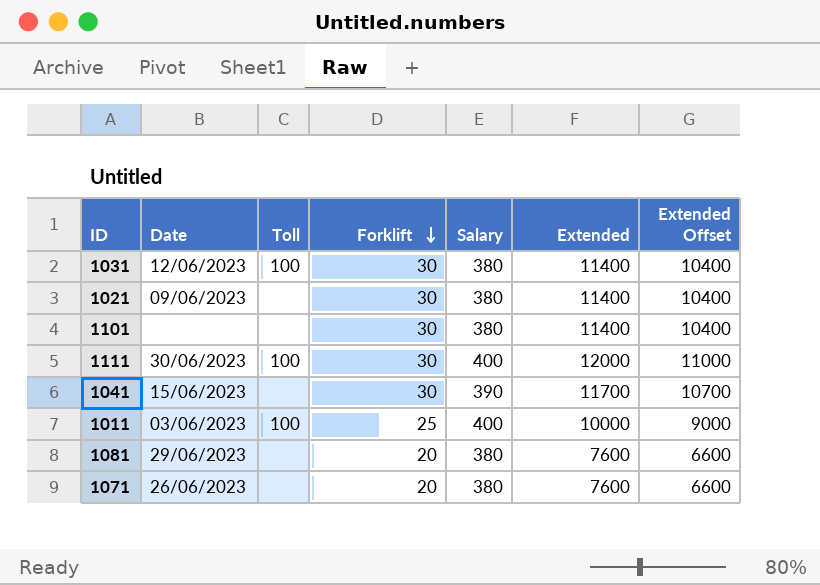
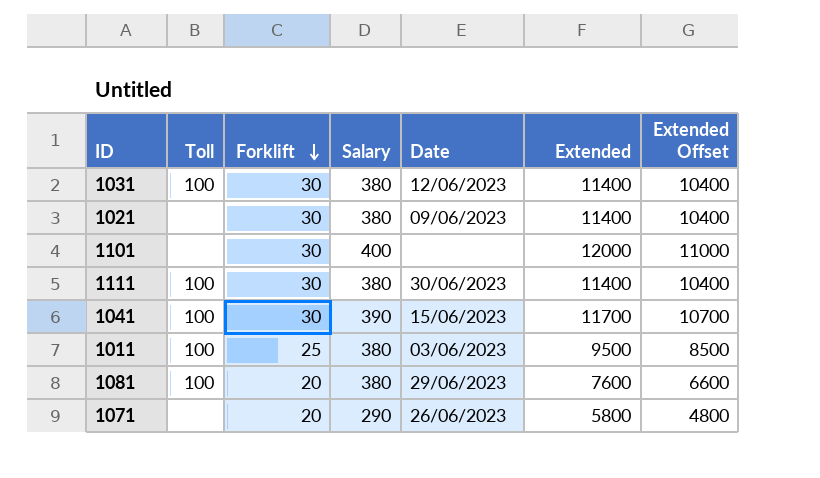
column Date | position: 2 -> 5
1101 | Salary: 380 -> 400
1101 | Extended: 11400 -> 12000
1101 | Extended Offset: 10400 -> 11000
1111 | Salary: 400 -> 380
1111 | Extended: 12000 -> 11400
1111 | Extended Offset: 11000 -> 10400
1041 | Toll: none -> 100
1011 | Salary: 400 -> 380
1011 | Extended: 10000 -> 9500
1011 | Extended Offset: 9000 -> 8500
1081 | Toll: none -> 100
1071 | Salary: 380 -> 290
1071 | Extended: 7600 -> 5800
1071 | Extended Offset: 6600 -> 4800

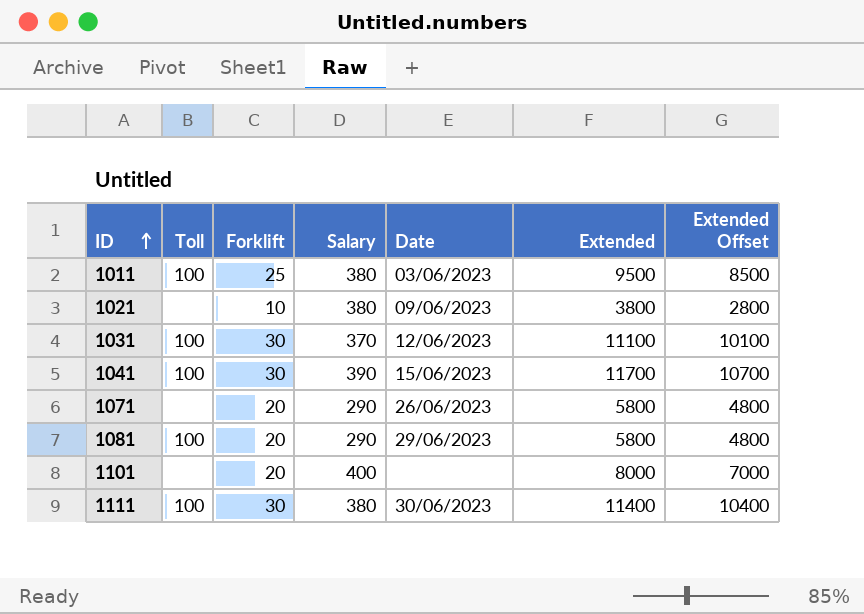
row order: Forklift descending -> ID ascending
1021 | Forklift: 30 -> 10
1021 | Extended: 11400 -> 3800
1021 | Extended Offset: 10400 -> 2800
1031 | Salary: 380 -> 370
1031 | Extended: 11400 -> 11100
1031 | Extended Offset: 10400 -> 10100
1081 | Salary: 380 -> 290
1081 | Extended: 7600 -> 5800
1081 | Extended Offset: 6600 -> 4800
1101 | Forklift: 30 -> 20
1101 | Extended: 12000 -> 8000
1101 | Extended Offset: 11000 -> 7000

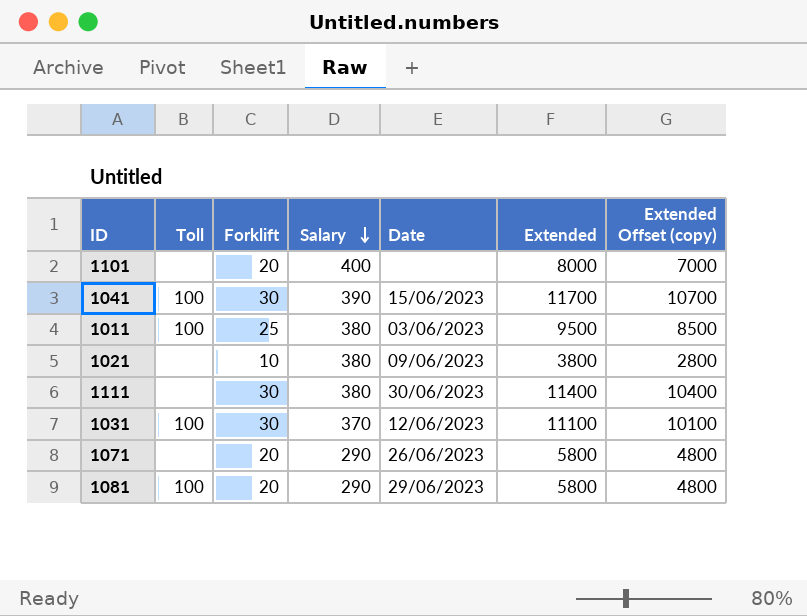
row order: ID ascending -> Salary descending
column name: Extended Offset -> Extended Offset (copy)
1111 | Toll: 100 -> none

